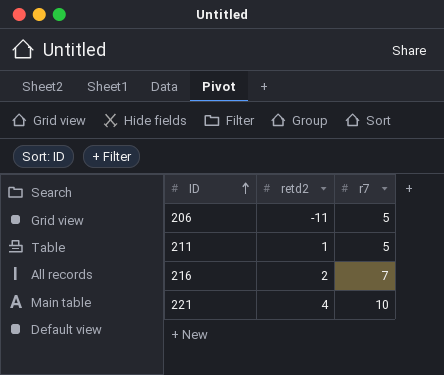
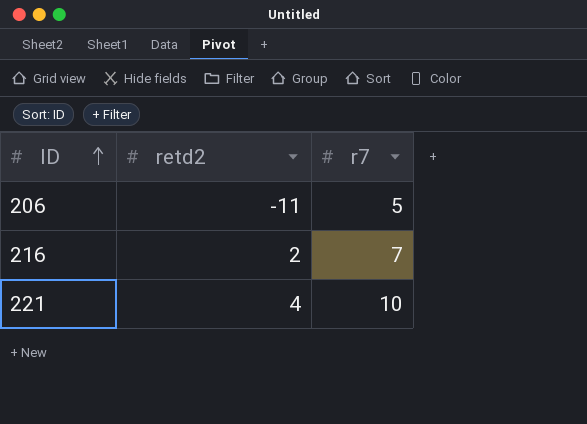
row 211: 1 | 5 -> none

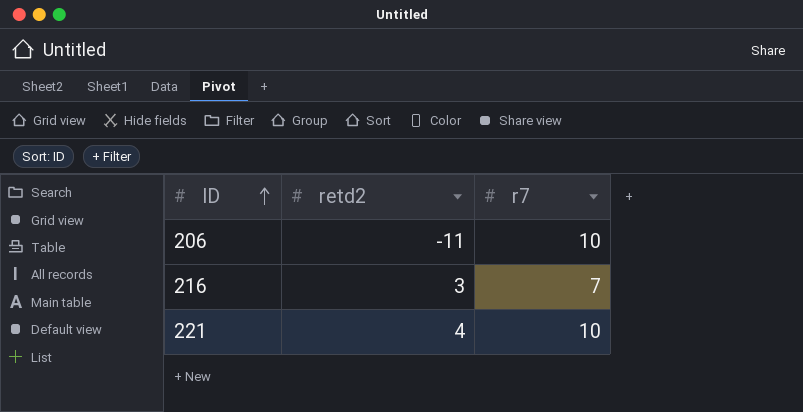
206 | r7: 5 -> 10
216 | retd2: 2 -> 3

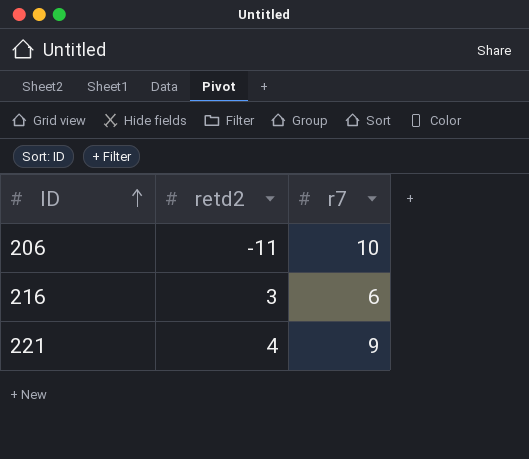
216 | r7: 7 -> 6
221 | r7: 10 -> 9

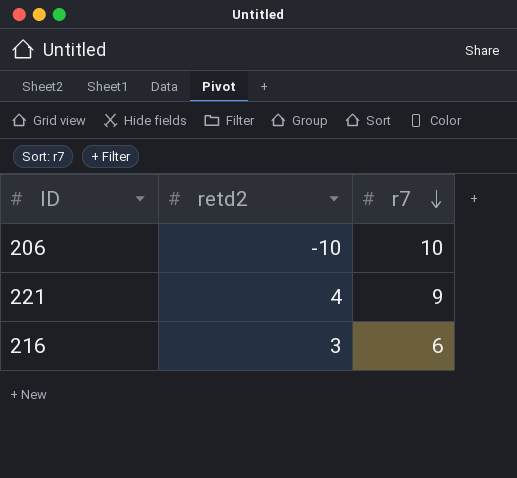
row order: ID ascending -> r7 descending
206 | retd2: -11 -> -10

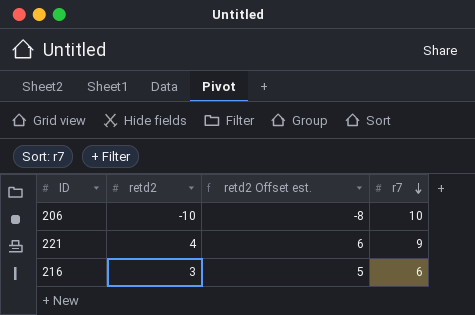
column retd2 Offset est. | formula: none -> [retd2] + 2

